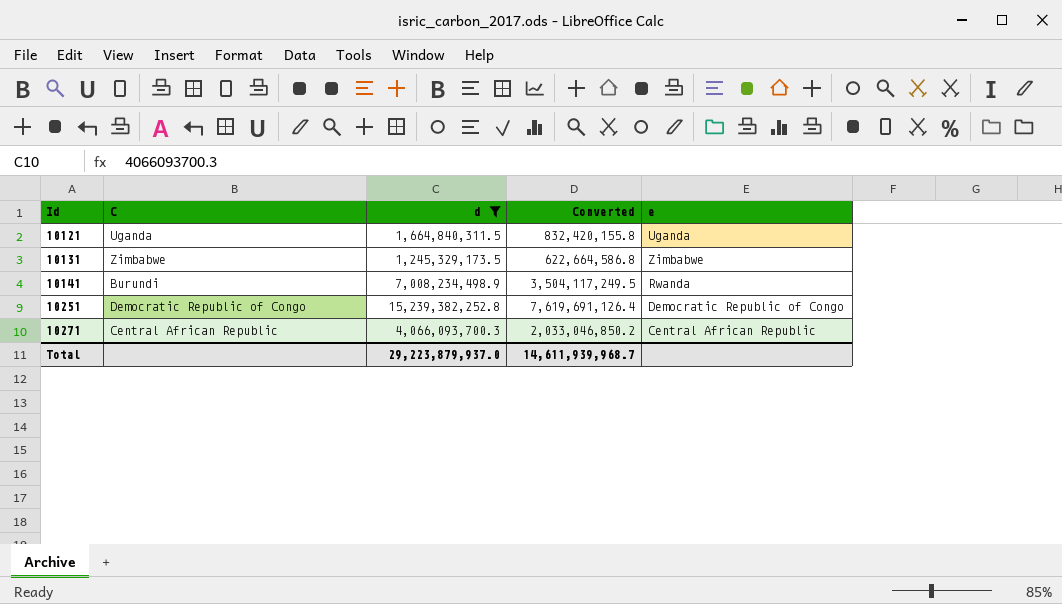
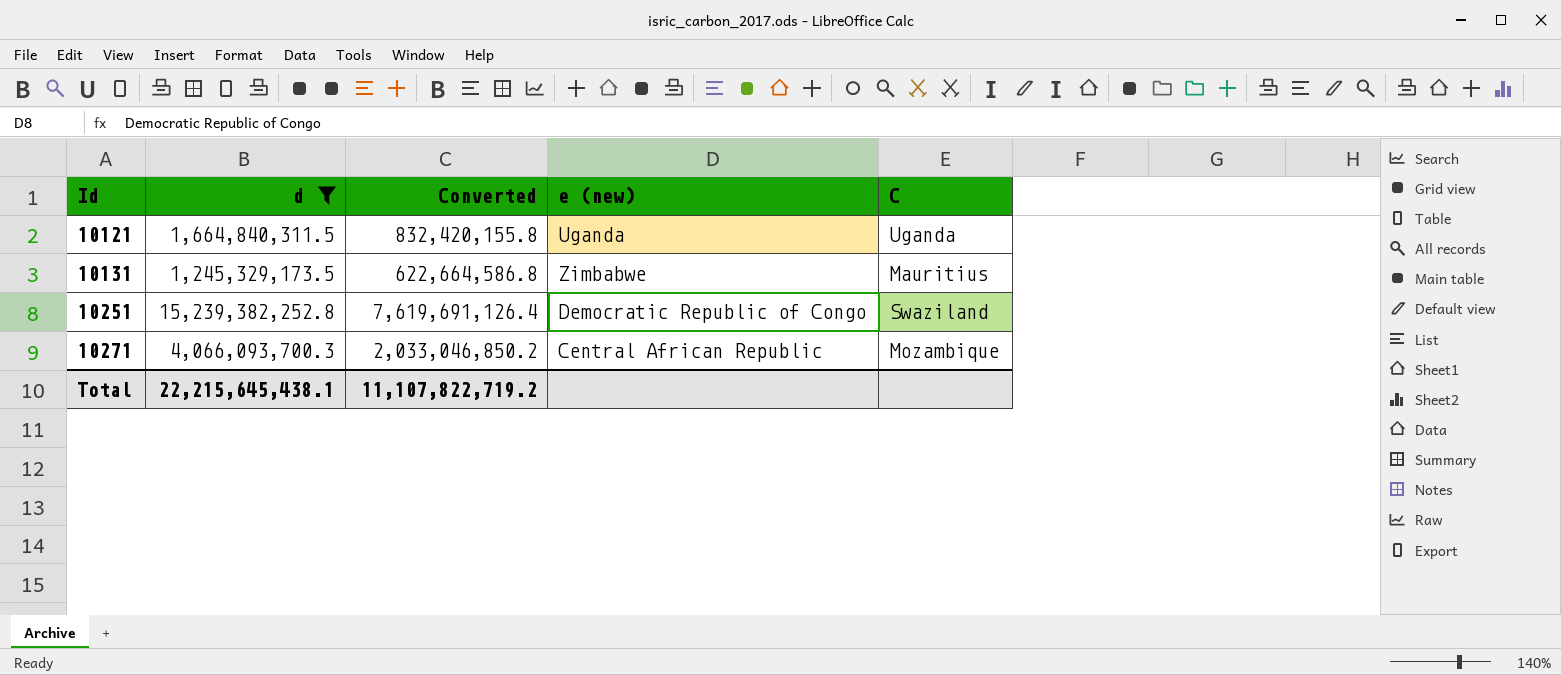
column name: e -> e (new)
column C | position: 2 -> 5
row 10141: Burundi | 7,008,234,498.9 | 3,504,117,249.5 | Rwanda -> none
10131 | C: Zimbabwe -> Mauritius
10251 | C: Democratic Republic of Congo -> Swaziland
10271 | C: Central African Republic -> Mozambique
Total | d: 29,223,879,937.0 -> 22,215,645,438.1
Total | Converted: 14,611,939,968.7 -> 11,107,822,719.2

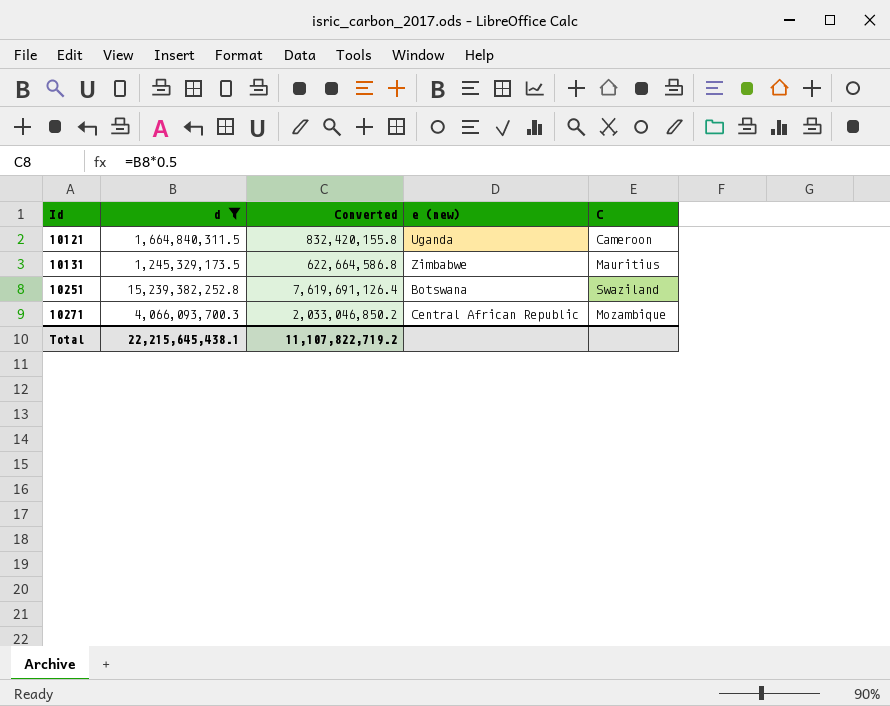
10121 | C: Uganda -> Cameroon
10251 | e (new): Democratic Republic of Congo -> Botswana

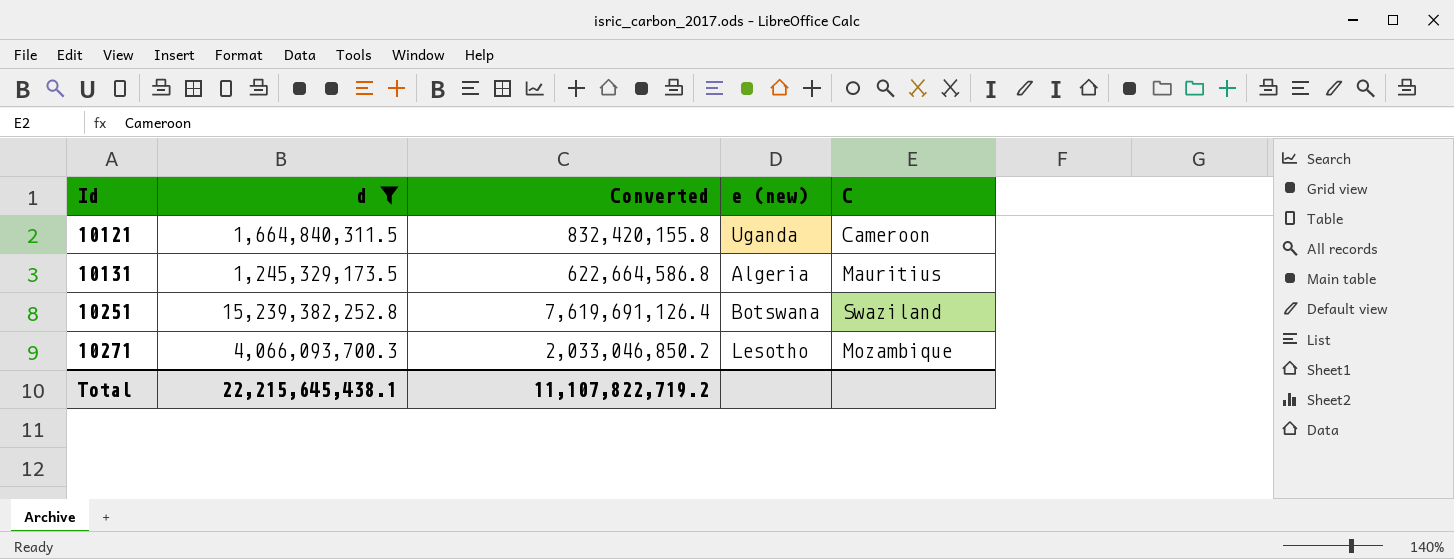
10131 | e (new): Zimbabwe -> Algeria
10271 | e (new): Central African Republic -> Lesotho

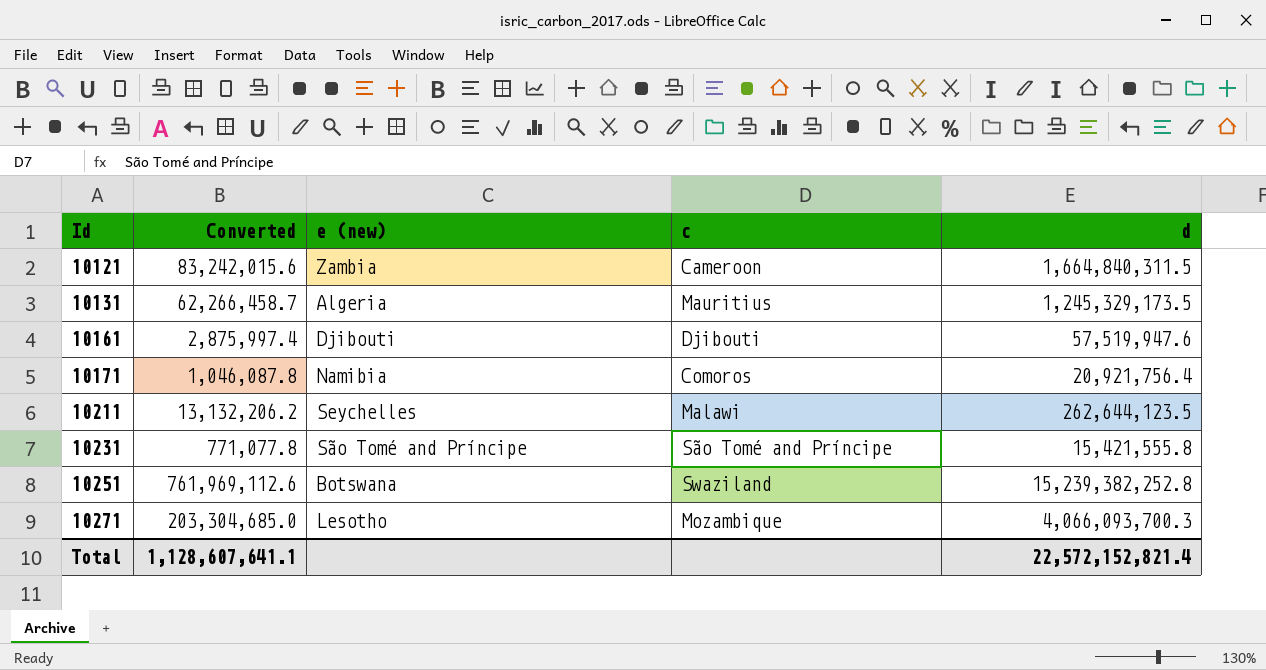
filter: d >= 1,245,329,173.5 -> none
column Converted | formula: [d] * 0.5 -> [d] * 0.05
column name: C -> c
column d | position: 2 -> 5
10121 | e (new): Uganda -> Zambia
Total | Converted: 11,107,822,719.2 -> 1,128,607,641.1
Total | d: 22,215,645,438.1 -> 22,572,152,821.4

